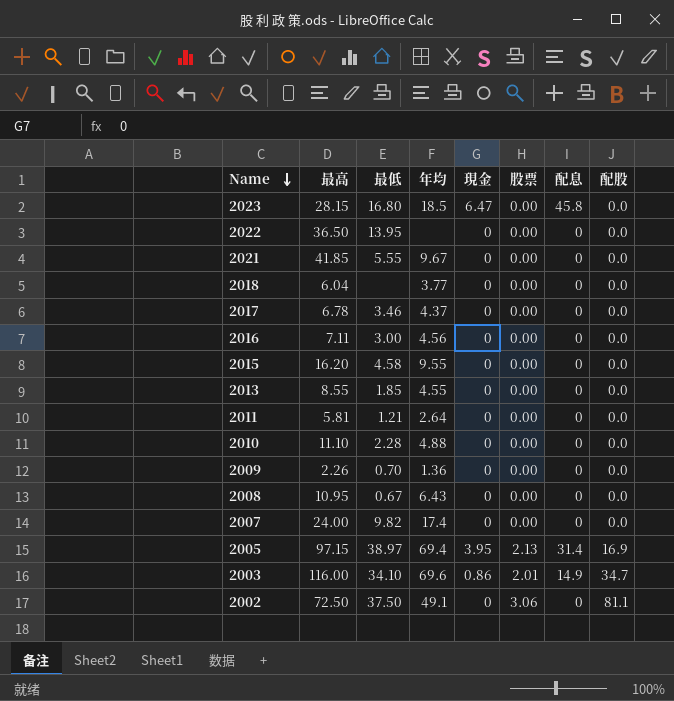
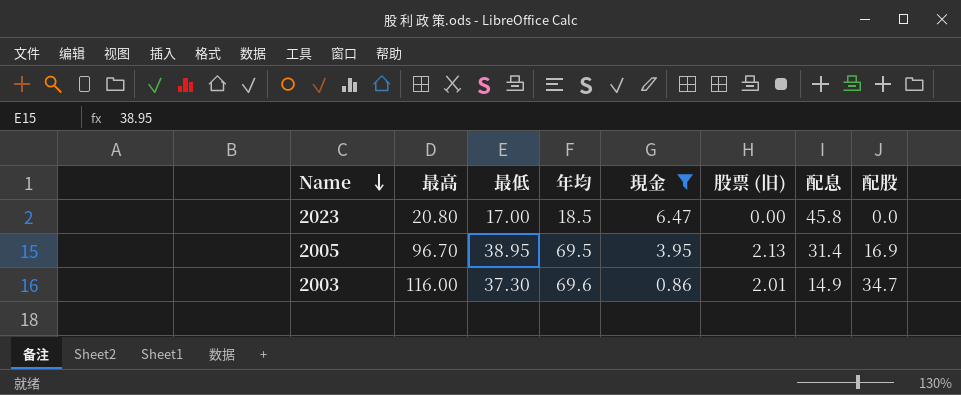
filter: none -> 現金 != 0
column name: 股票 -> 股票 (旧)
2023 | 最高: 28.15 -> 20.80
2023 | 最低: 16.80 -> 17.00
2005 | 最高: 97.15 -> 96.70
2005 | 最低: 38.97 -> 38.95
2005 | 年均: 69.4 -> 69.5
2003 | 最低: 34.10 -> 37.30

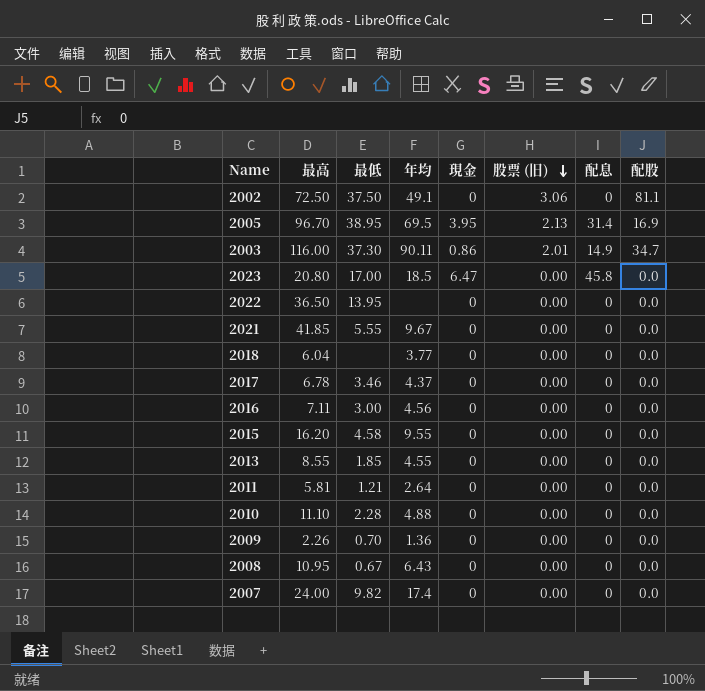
filter: 現金 != 0 -> none
row order: Name descending -> 股票 (旧) descending
2003 | 年均: 69.6 -> 90.11

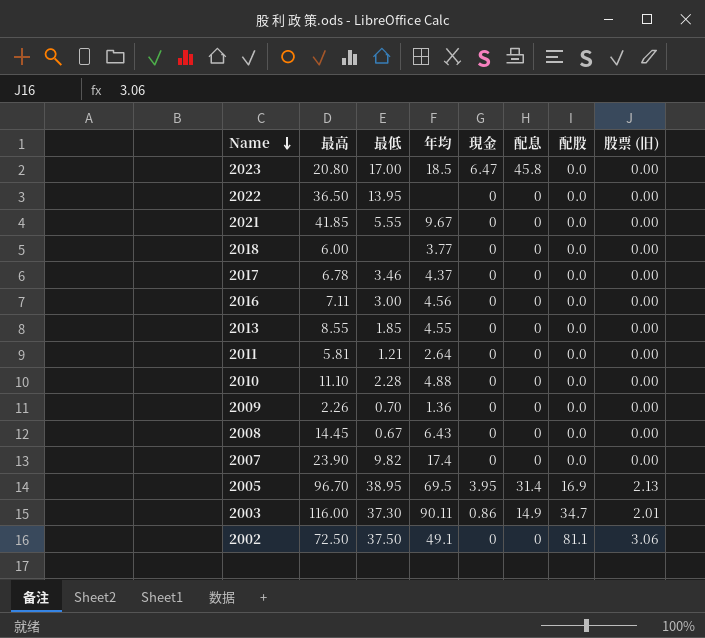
row order: 股票 (旧) descending -> Name descending
column 股票 (旧) | position: 6 -> 8
row 2015: 16.20 | 4.58 | 9.55 | 0 | 0.00 | 0 | 0.0 -> none
2018 | 最高: 6.04 -> 6.00
2008 | 最高: 10.95 -> 14.45
2007 | 最高: 24.00 -> 23.90

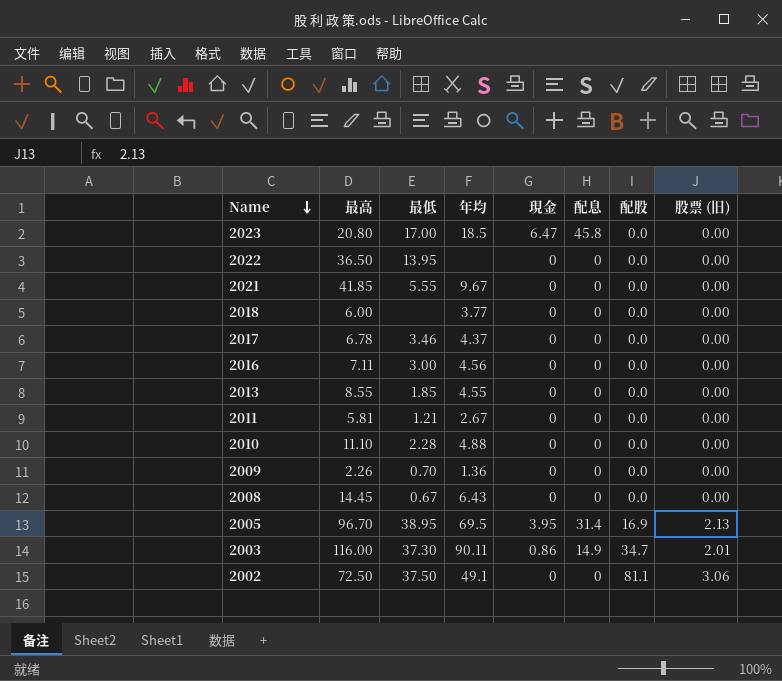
row 2007: 23.90 | 9.82 | 17.4 | 0 | 0 | 0.0 | 0.00 -> none
2011 | 年均: 2.64 -> 2.67

